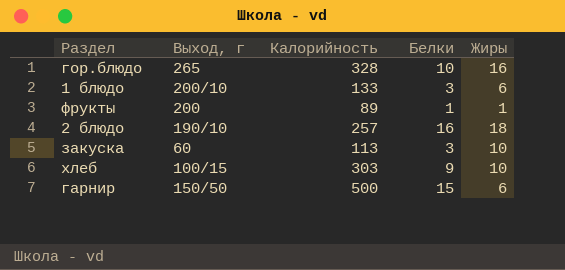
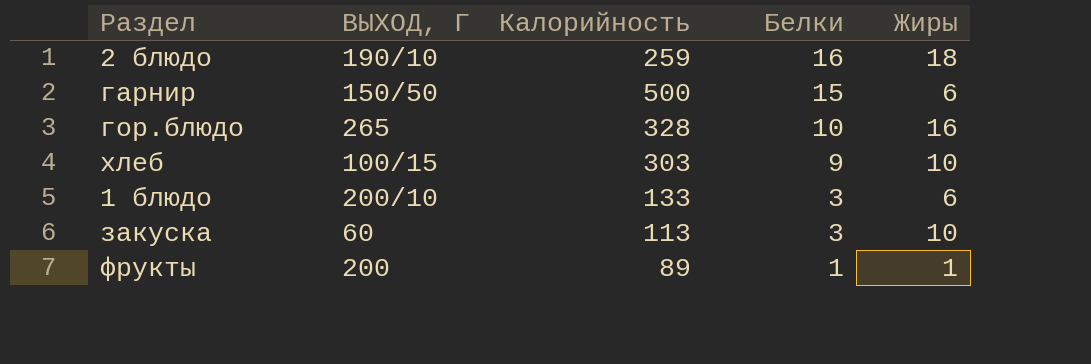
row order: none -> Белки descending
column name: Выход, г -> ВЫХОД, Г
2 блюдо | Калорийность: 257 -> 259

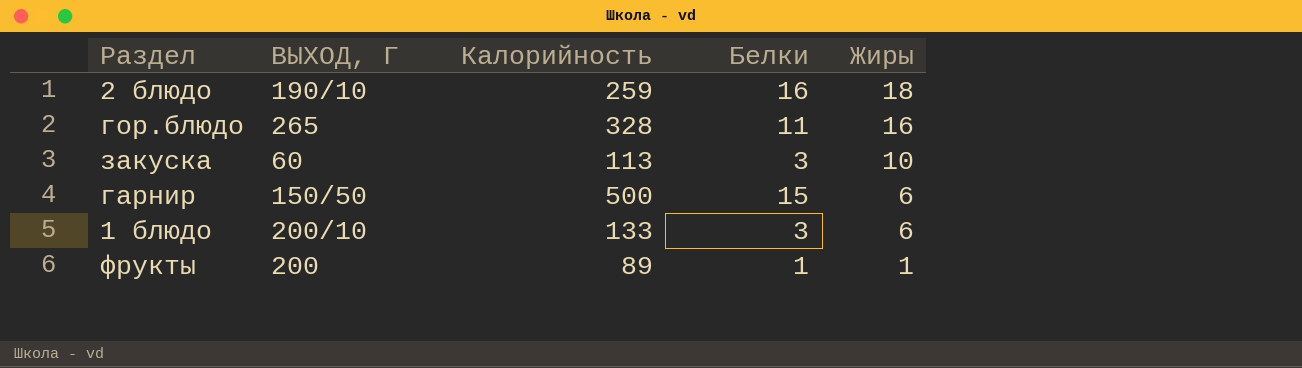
row order: Белки descending -> Жиры descending
row хлеб: 100/15 | 303 | 9 | 10 -> none
гор.блюдо | Белки: 10 -> 11

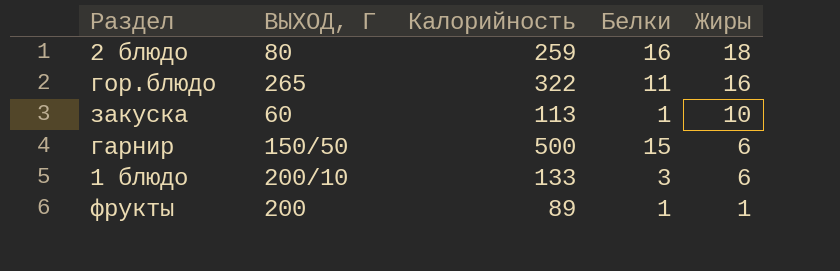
2 блюдо | ВЫХОД, Г: 190/10 -> 80
гор.блюдо | Калорийность: 328 -> 322
закуска | Белки: 3 -> 1

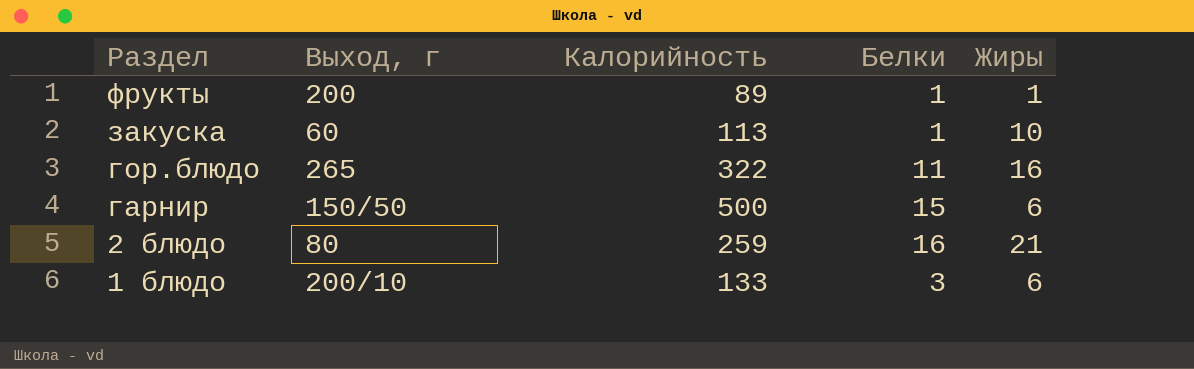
row order: Жиры descending -> Раздел descending
column name: ВЫХОД, Г -> Выход, г
2 блюдо | Жиры: 18 -> 21

